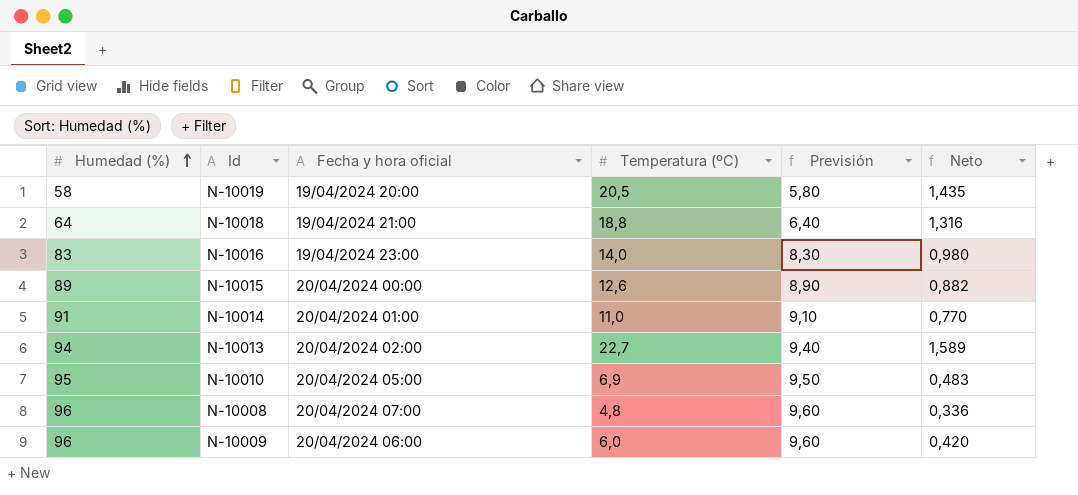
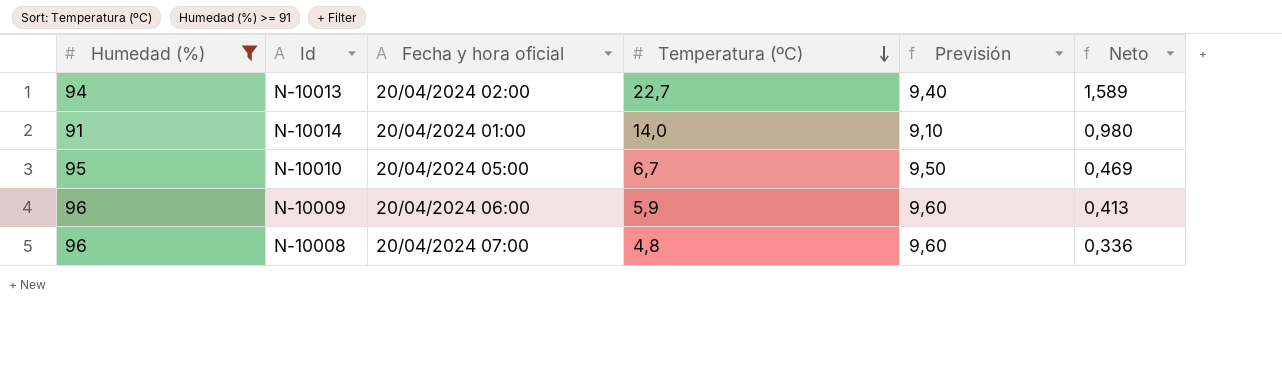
filter: none -> Humedad (%) >= 91
row order: Humedad (%) ascending -> Temperatura (ºC) descending
N-10014 | Temperatura (ºC): 11,0 -> 14,0
N-10014 | Neto: 0,770 -> 0,980
N-10010 | Temperatura (ºC): 6,9 -> 6,7
N-10010 | Neto: 0,483 -> 0,469
N-10009 | Temperatura (ºC): 6,0 -> 5,9
N-10009 | Neto: 0,420 -> 0,413

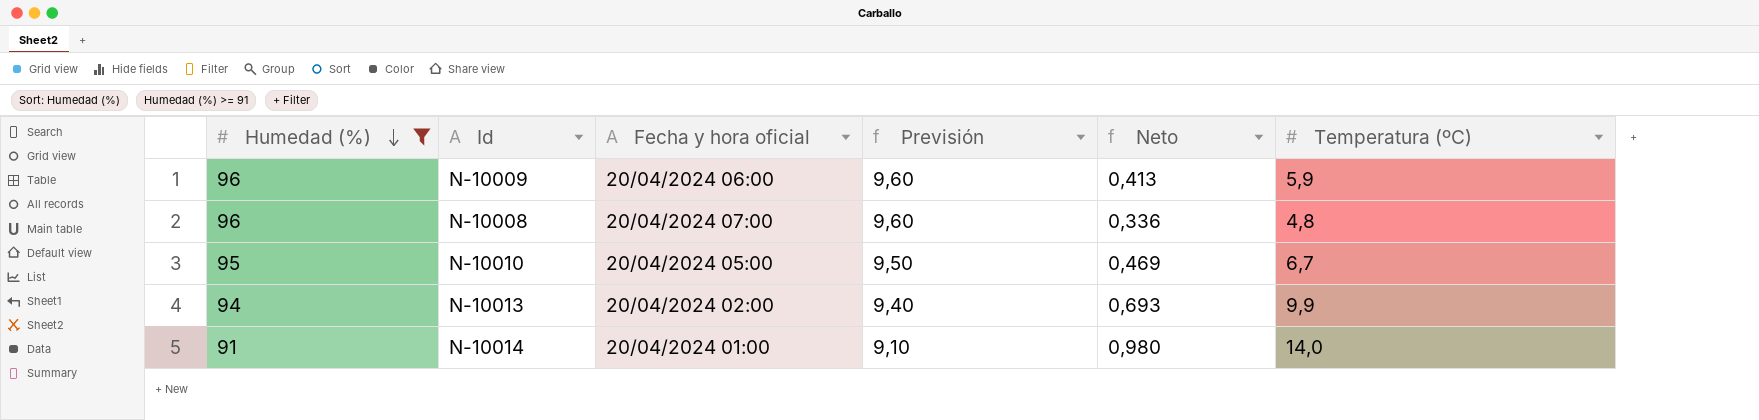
row order: Temperatura (ºC) descending -> Humedad (%) descending
column Temperatura (ºC) | position: 4 -> 6
N-10013 | Neto: 1,589 -> 0,693
N-10013 | Temperatura (ºC): 22,7 -> 9,9

